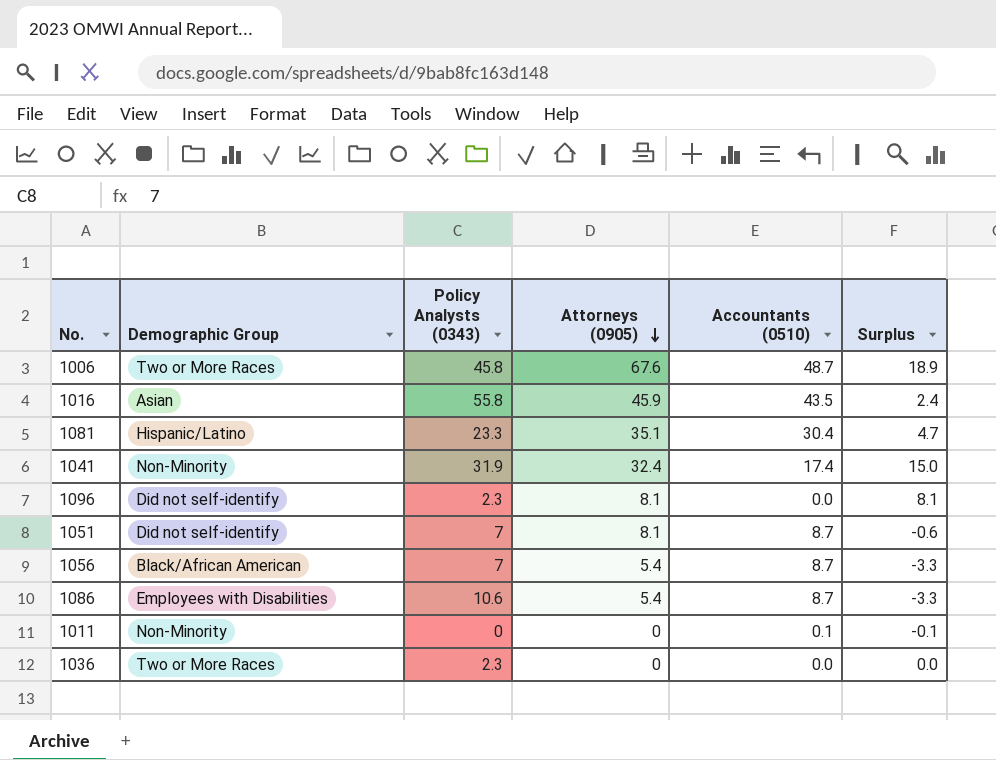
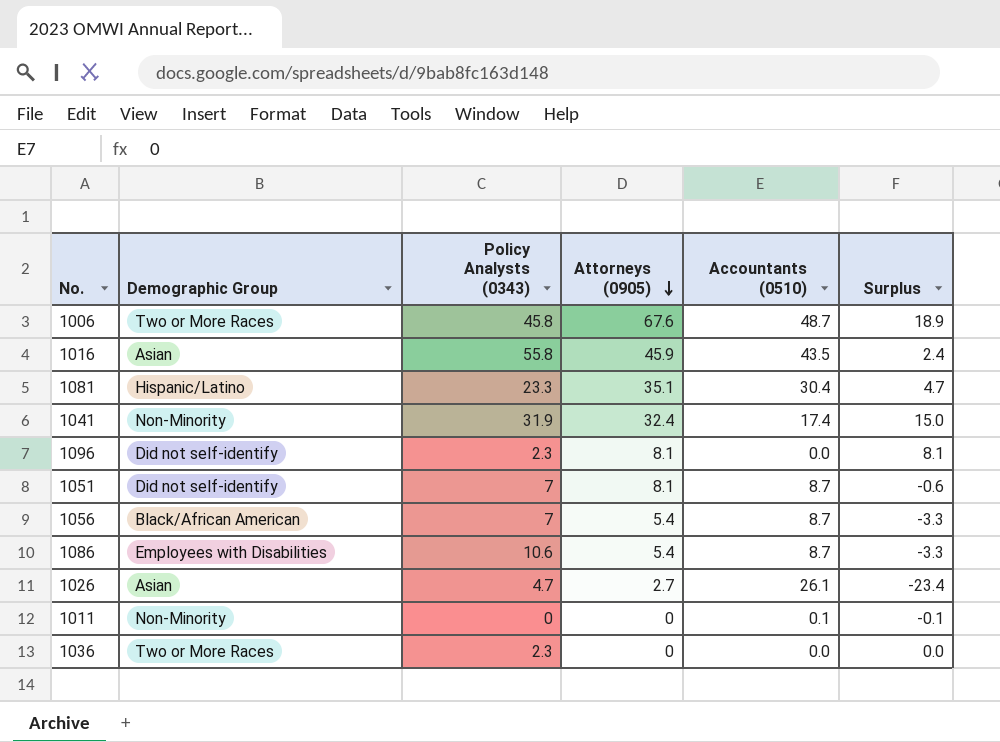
row 1026: none -> Asian | 4.7 | 2.7 | 26.1 | -23.4

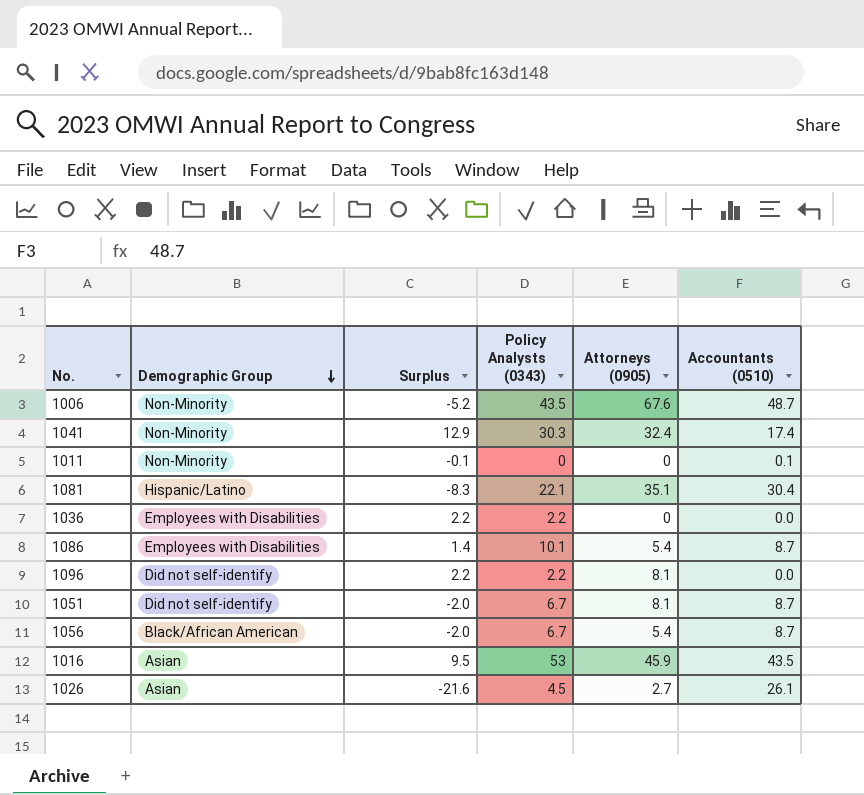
row order: Attorneys (0905) descending -> Demographic Group descending
column Surplus | formula: [Attorneys (0905)] - [Accountants (0510)] -> [Policy Analysts (0343)] - [Accountants (0510)]
column Surplus | position: 6 -> 3
1006 | Demographic Group: Two or More Races -> Non-Minority
1006 | Policy Analysts (0343): 45.8 -> 43.5
1041 | Policy Analysts (0343): 31.9 -> 30.3
1081 | Policy Analysts (0343): 23.3 -> 22.1
1036 | Demographic Group: Two or More Races -> Employees with Disabilities
1036 | Policy Analysts (0343): 2.3 -> 2.2
1086 | Policy Analysts (0343): 10.6 -> 10.1
1096 | Policy Analysts (0343): 2.3 -> 2.2
1051 | Policy Analysts (0343): 7 -> 6.7
1056 | Policy Analysts (0343): 7 -> 6.7
1016 | Policy Analysts (0343): 55.8 -> 53
1026 | Policy Analysts (0343): 4.7 -> 4.5

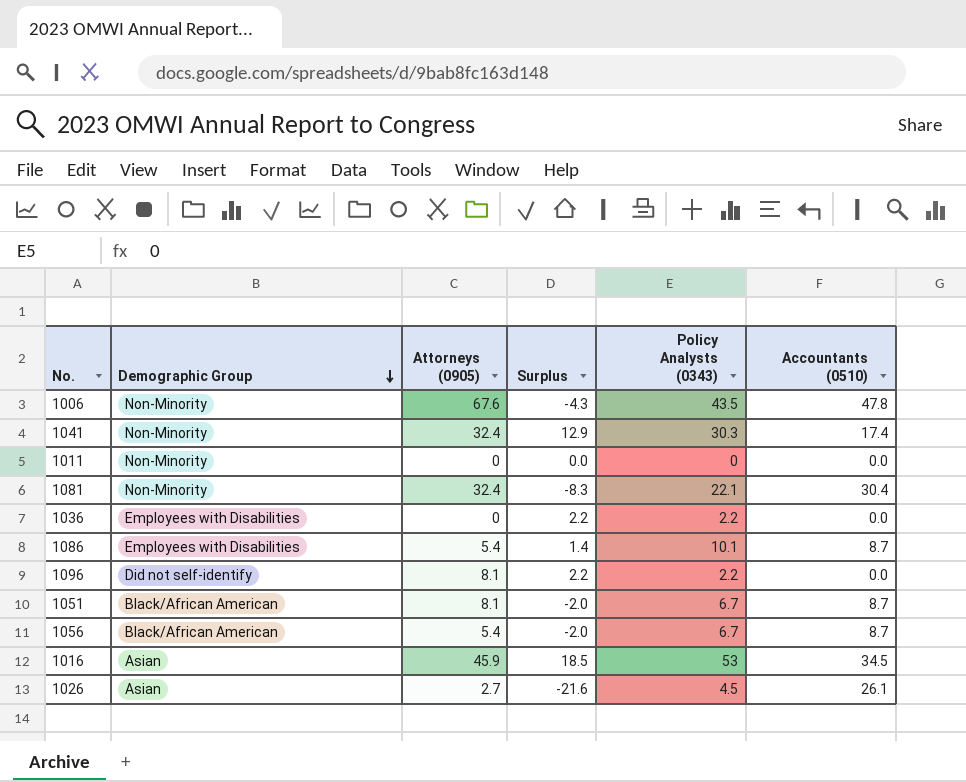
column Attorneys (0905) | position: 5 -> 3
1006 | Surplus: -5.2 -> -4.3
1006 | Accountants (0510): 48.7 -> 47.8
1011 | Surplus: -0.1 -> 0.0
1011 | Accountants (0510): 0.1 -> 0.0
1081 | Demographic Group: Hispanic/Latino -> Non-Minority
1081 | Attorneys (0905): 35.1 -> 32.4
1051 | Demographic Group: Did not self-identify -> Black/African American
1016 | Surplus: 9.5 -> 18.5
1016 | Accountants (0510): 43.5 -> 34.5

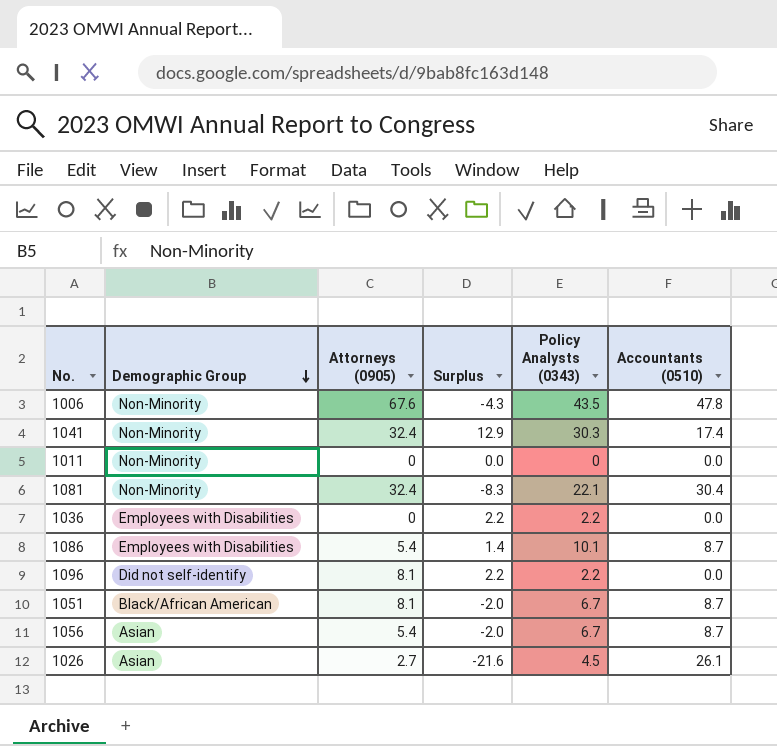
row 1016: Asian | 45.9 | 18.5 | 53 | 34.5 -> none
1056 | Demographic Group: Black/African American -> Asian

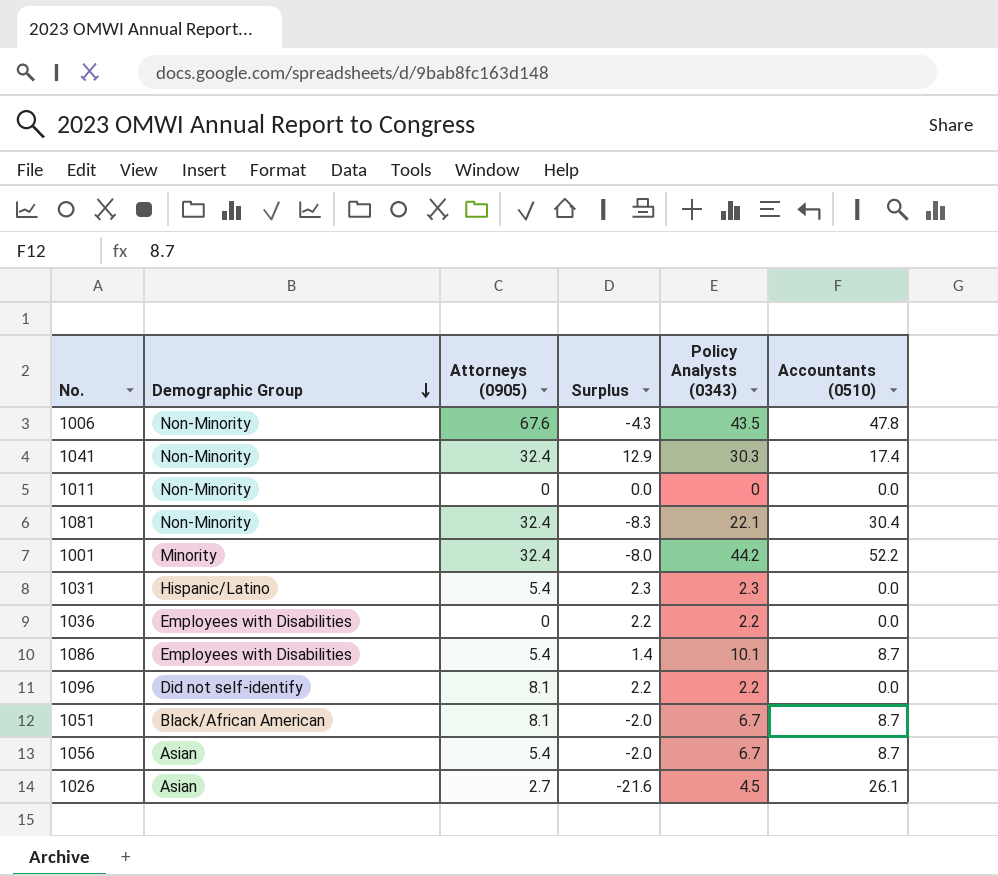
row 1001: none -> Minority | 32.4 | -8.0 | 44.2 | 52.2
row 1031: none -> Hispanic/Latino | 5.4 | 2.3 | 2.3 | 0.0

